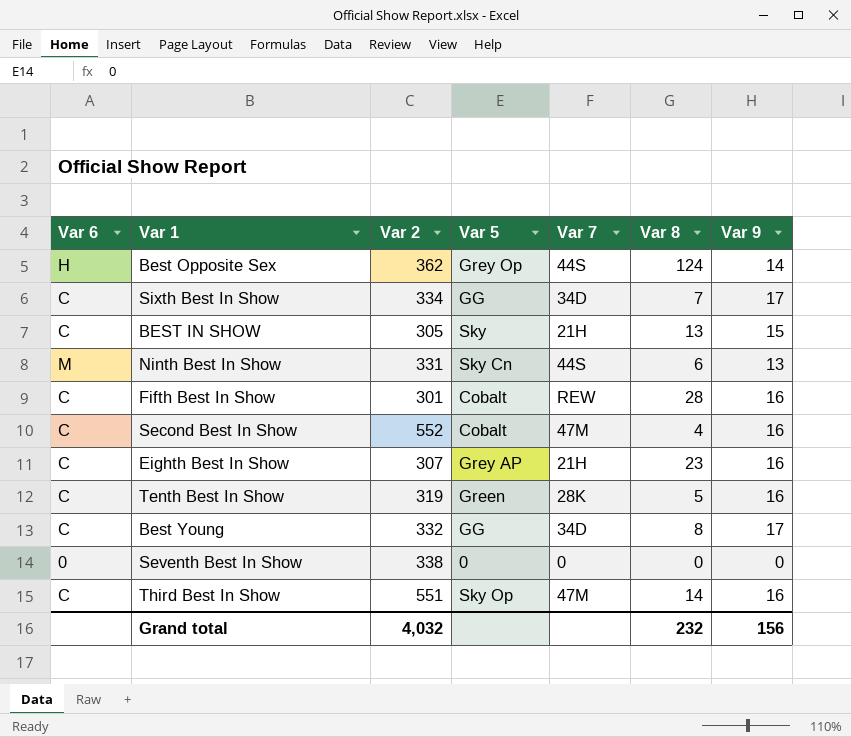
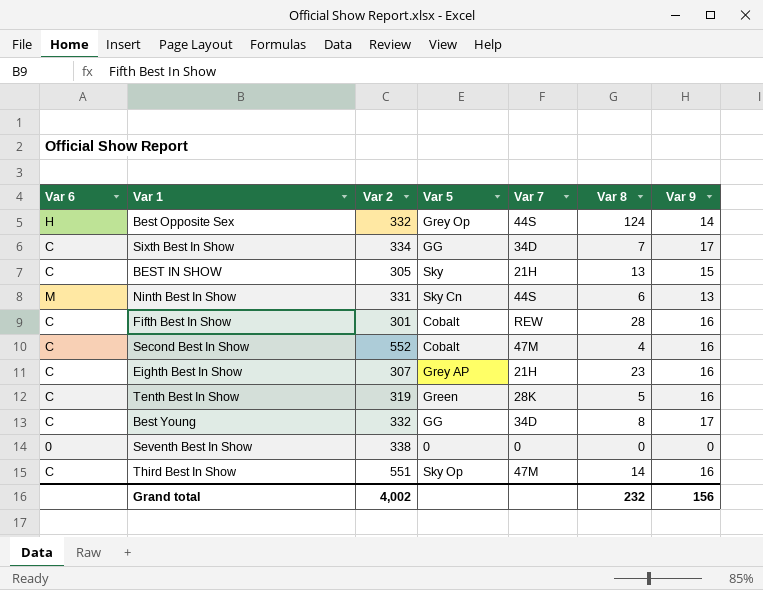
Best Opposite Sex | Var 2: 362 -> 332
Grand total | Var 2: 4,032 -> 4,002

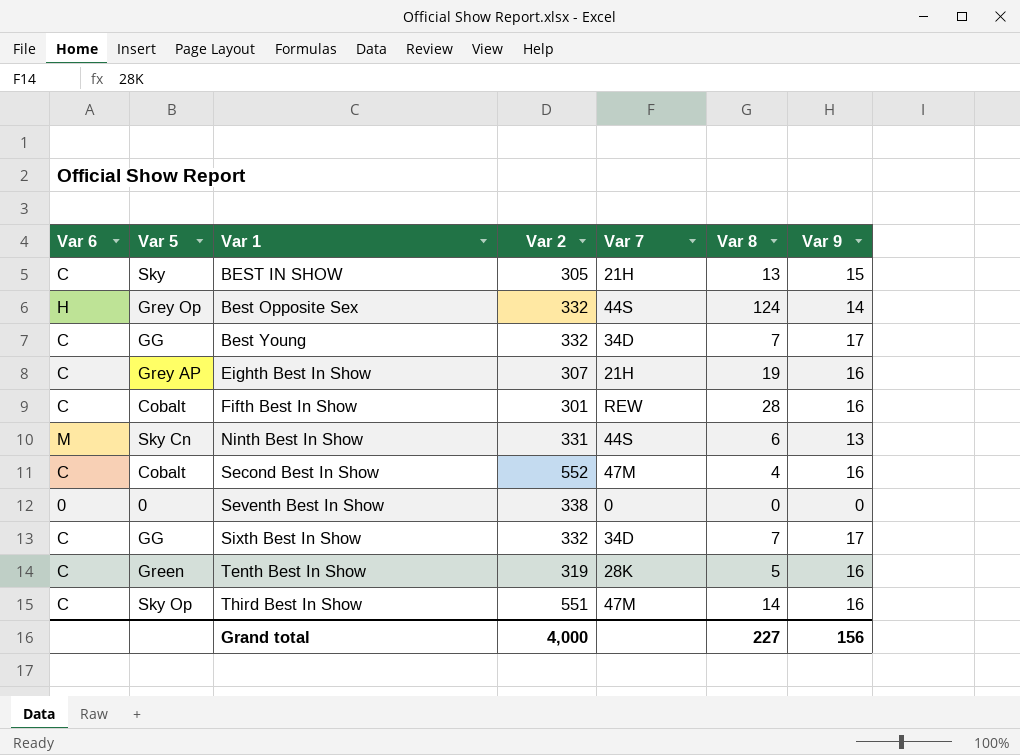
row order: none -> Var 1 ascending
column Var 5 | position: 4 -> 2
Best Young | Var 8: 8 -> 7
Eighth Best In Show | Var 8: 23 -> 19
Sixth Best In Show | Var 2: 334 -> 332
Grand total | Var 2: 4,002 -> 4,000
Grand total | Var 8: 232 -> 227

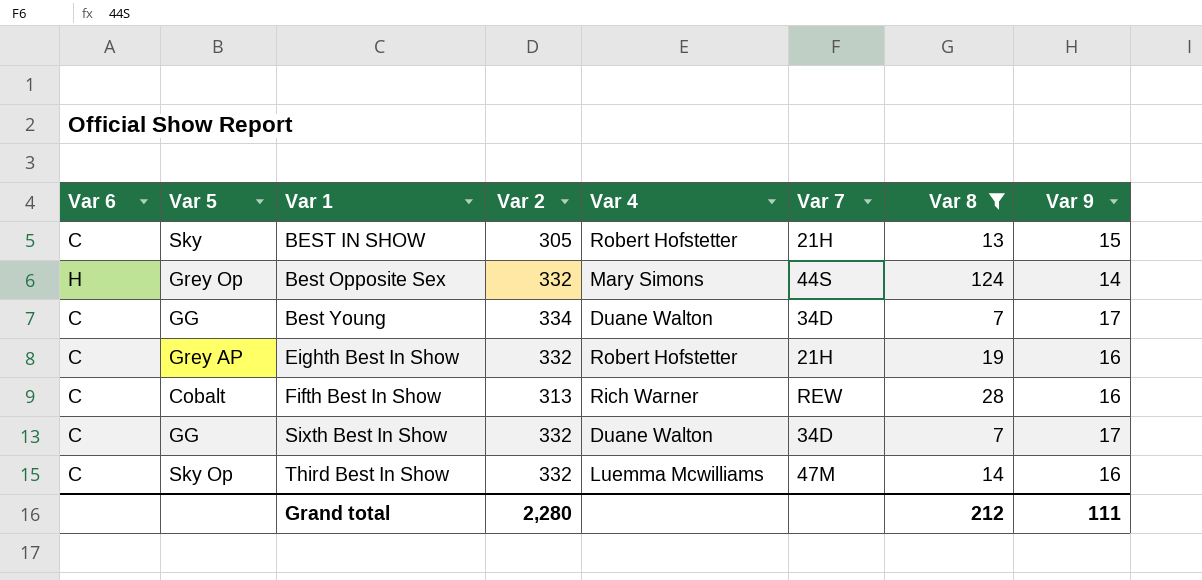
filter: none -> Var 8 >= 7
column Var 4 | position: none -> 5
Best Young | Var 2: 332 -> 334
Eighth Best In Show | Var 2: 307 -> 332
Fifth Best In Show | Var 2: 301 -> 313
Third Best In Show | Var 2: 551 -> 332
Grand total | Var 2: 4,000 -> 2,280
Grand total | Var 8: 227 -> 212
Grand total | Var 9: 156 -> 111

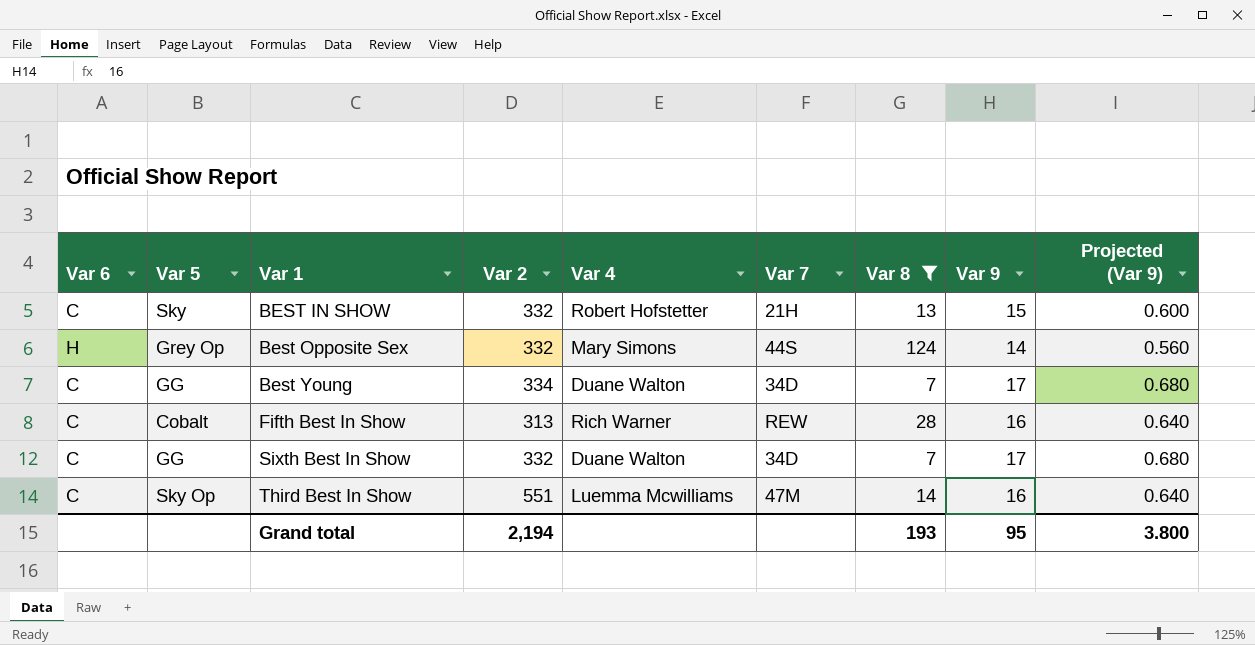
column Projected (Var 9) | formula: none -> [Var 9] * 0.04
row Eighth Best In Show: C | Grey AP | 332 | Robert Hofstetter | 21H | 19 | 16 -> none
BEST IN SHOW | Var 2: 305 -> 332
Third Best In Show | Var 2: 332 -> 551
Grand total | Var 2: 2,280 -> 2,194
Grand total | Var 8: 212 -> 193
Grand total | Var 9: 111 -> 95

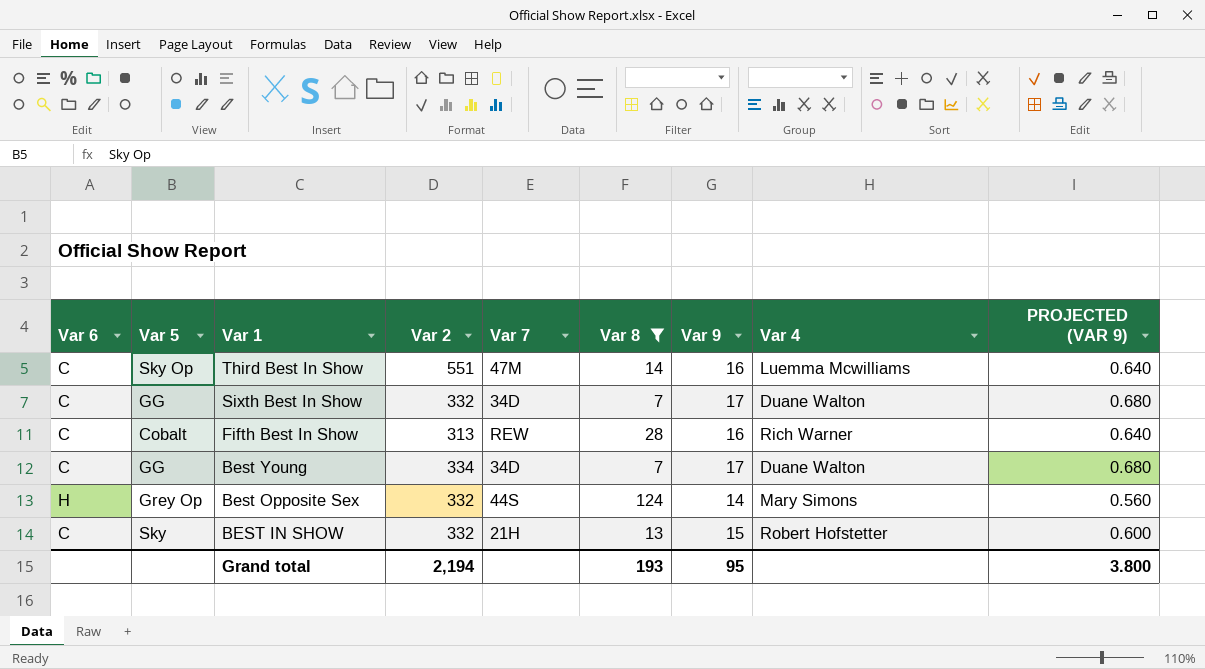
row order: Var 1 ascending -> Var 1 descending
column Var 4 | position: 5 -> 8
column name: Projected (Var 9) -> PROJECTED (VAR 9)

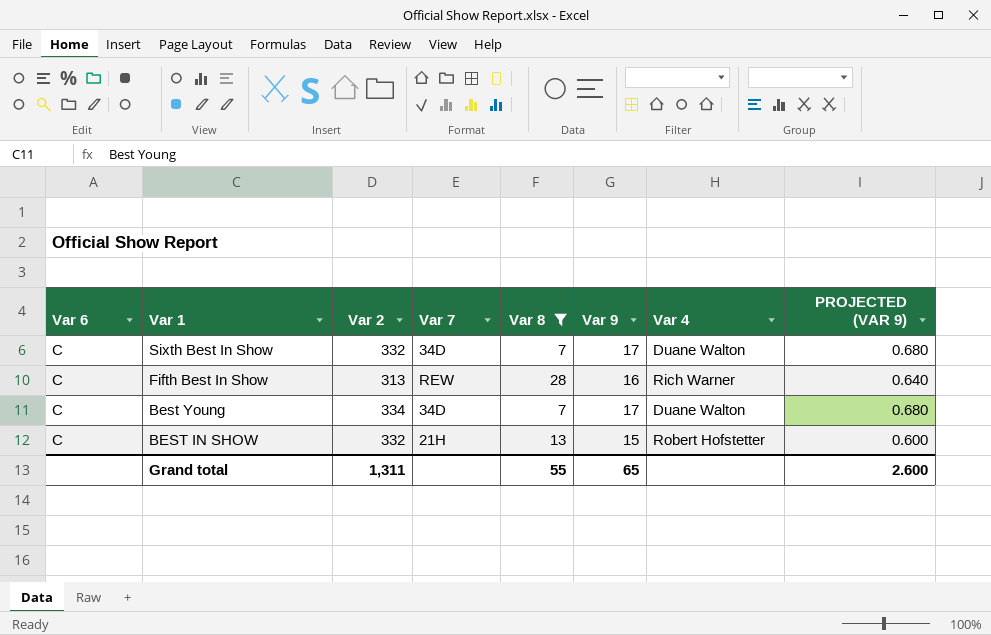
column Var 5 | position: 2 -> none
row Third Best In Show: C | Sky Op | 551 | 47M | 14 | 16 | Luemma Mcwilliams | 0.640 -> none
row Best Opposite Sex: H | Grey Op | 332 | 44S | 124 | 14 | Mary Simons | 0.560 -> none
Grand total | Var 2: 2,194 -> 1,311
Grand total | Var 8: 193 -> 55
Grand total | Var 9: 95 -> 65
Grand total | PROJECTED (VAR 9): 3.800 -> 2.600

